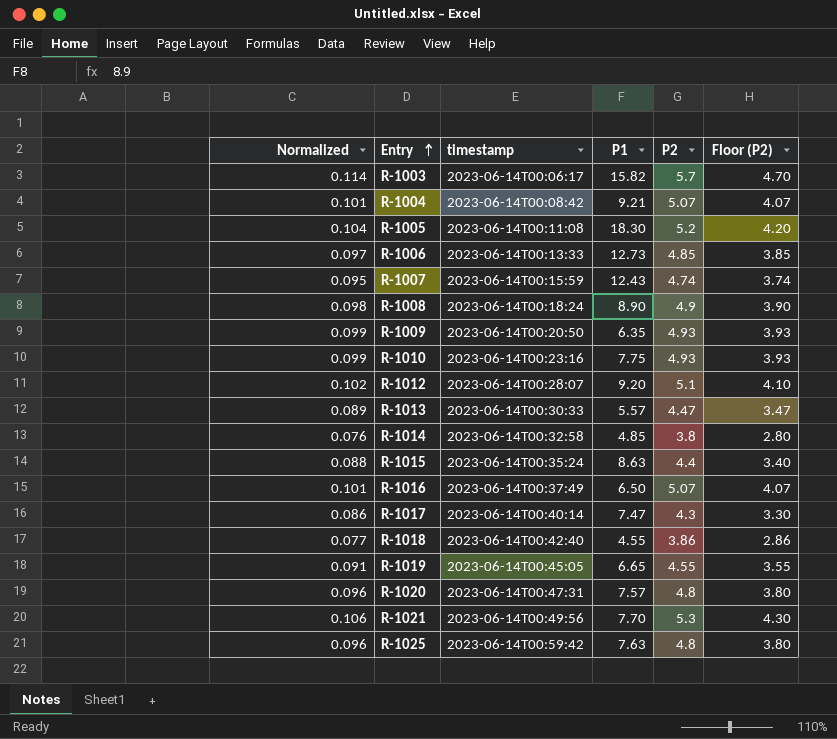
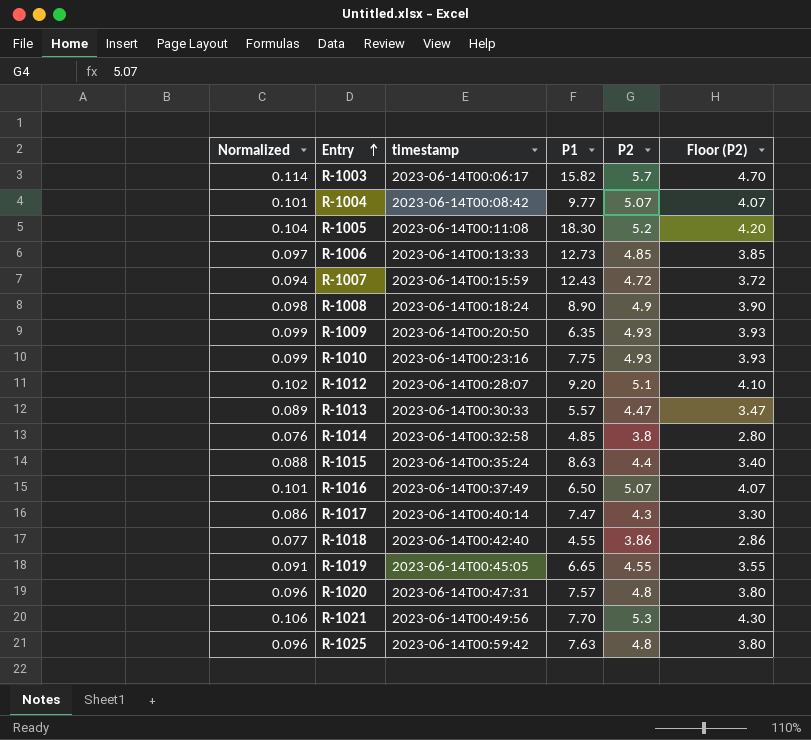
R-1004 | P1: 9.21 -> 9.77
R-1007 | Normalized: 0.095 -> 0.094
R-1007 | P2: 4.74 -> 4.72
R-1007 | Floor (P2): 3.74 -> 3.72

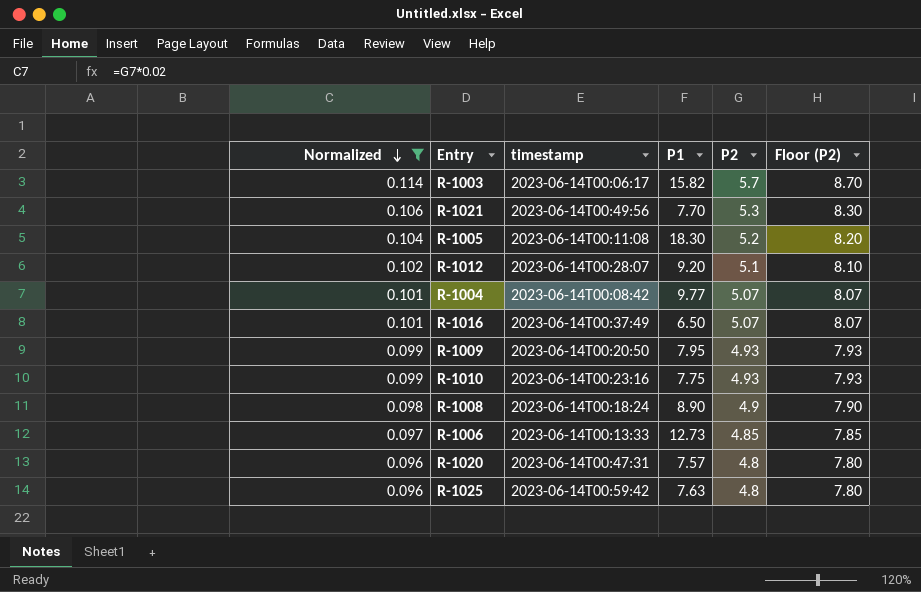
filter: none -> Normalized >= 0.096
row order: Entry ascending -> Normalized descending
column Floor (P2) | formula: [P2] - 1 -> [P2] + 3
R-1009 | P1: 6.35 -> 7.95

